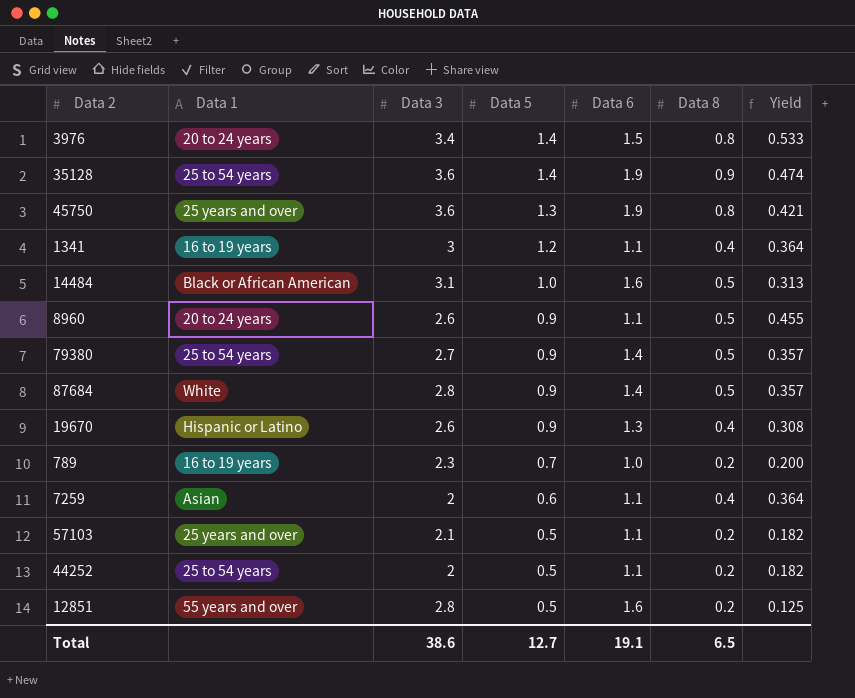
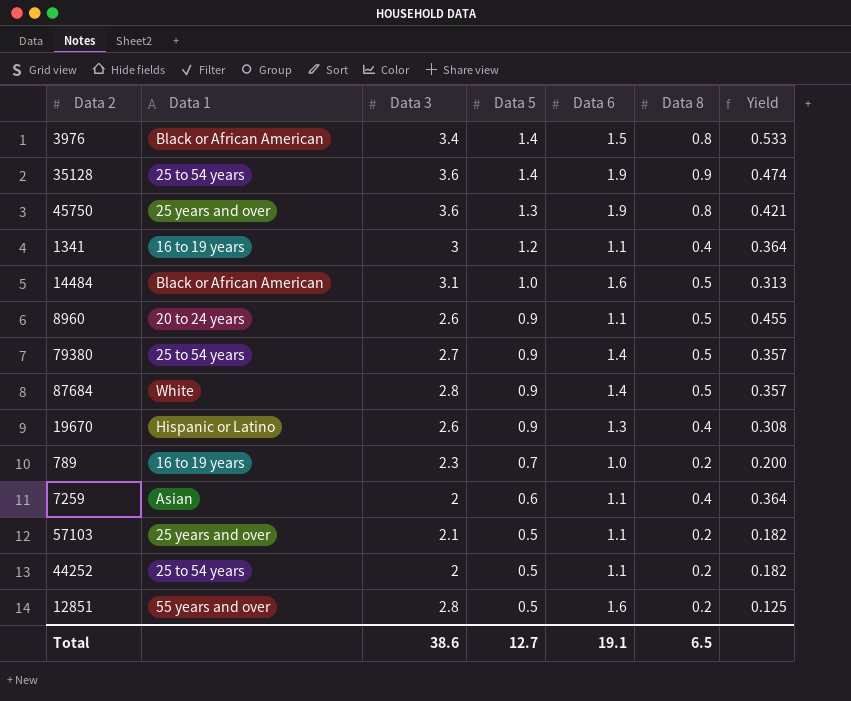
3976 | Data 1: 20 to 24 years -> Black or African American

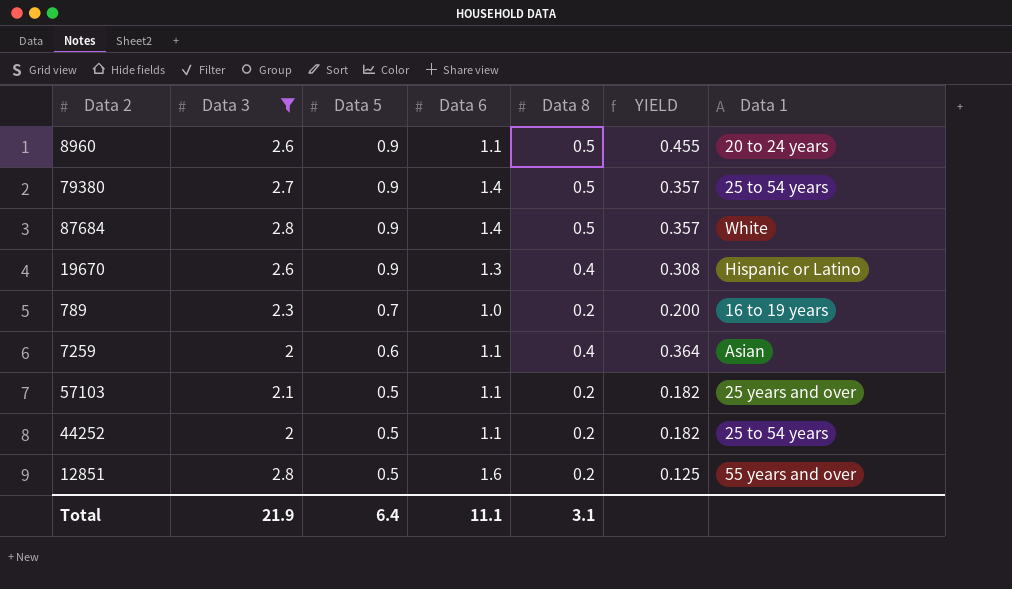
filter: none -> Data 3 <= 2.8
column name: Yield -> YIELD
column Data 1 | position: 2 -> 7
Total | Data 3: 38.6 -> 21.9
Total | Data 5: 12.7 -> 6.4
Total | Data 6: 19.1 -> 11.1
Total | Data 8: 6.5 -> 3.1

